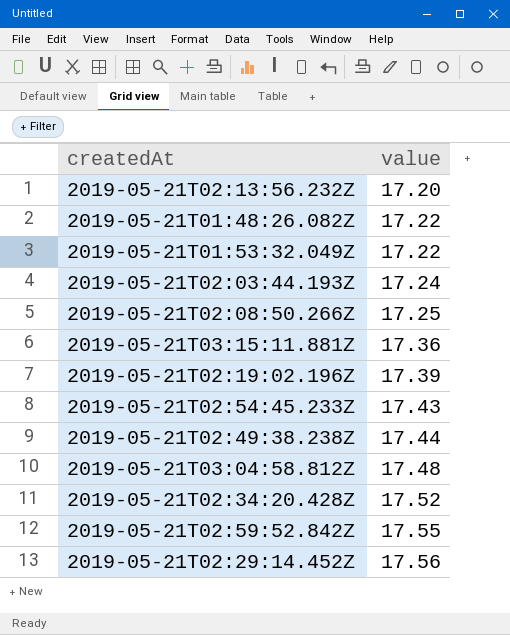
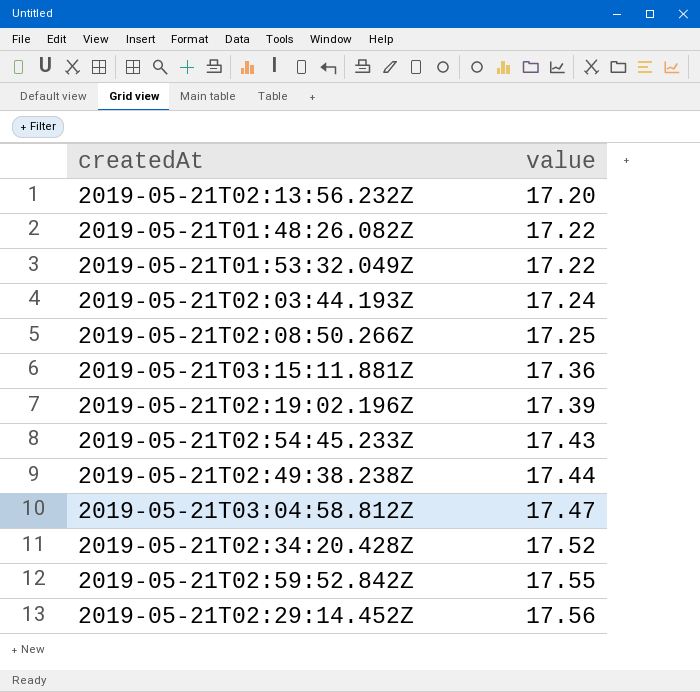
2019-05-21T03:04:58.812Z | value: 17.48 -> 17.47

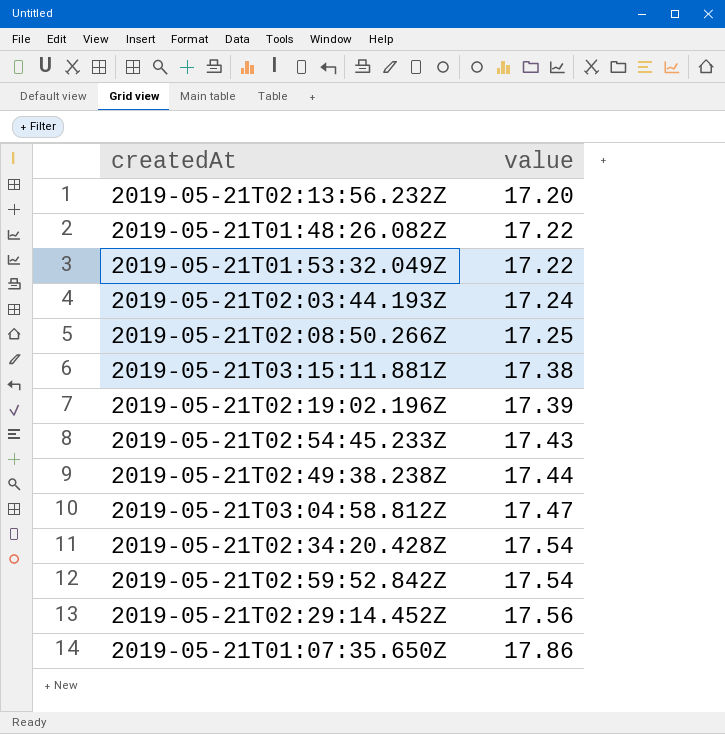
2019-05-21T03:15:11.881Z | value: 17.36 -> 17.38
2019-05-21T02:34:20.428Z | value: 17.52 -> 17.54
2019-05-21T02:59:52.842Z | value: 17.55 -> 17.54
row 2019-05-21T01:07:35.650Z: none -> 17.86

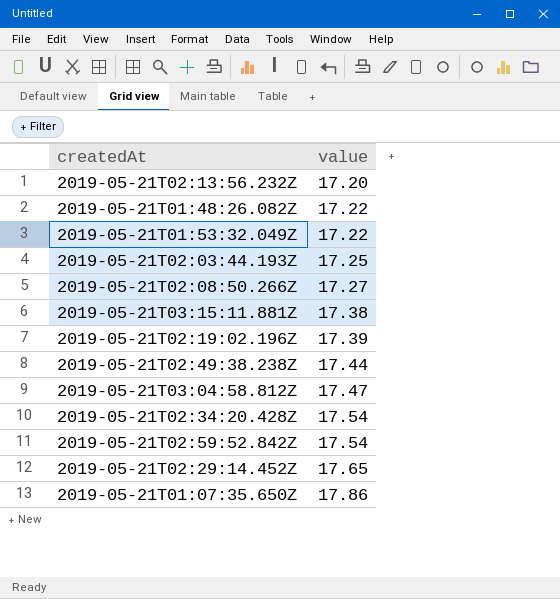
row 2019-05-21T02:54:45.233Z: 17.43 -> none
2019-05-21T02:03:44.193Z | value: 17.24 -> 17.25
2019-05-21T02:08:50.266Z | value: 17.25 -> 17.27
2019-05-21T02:29:14.452Z | value: 17.56 -> 17.65

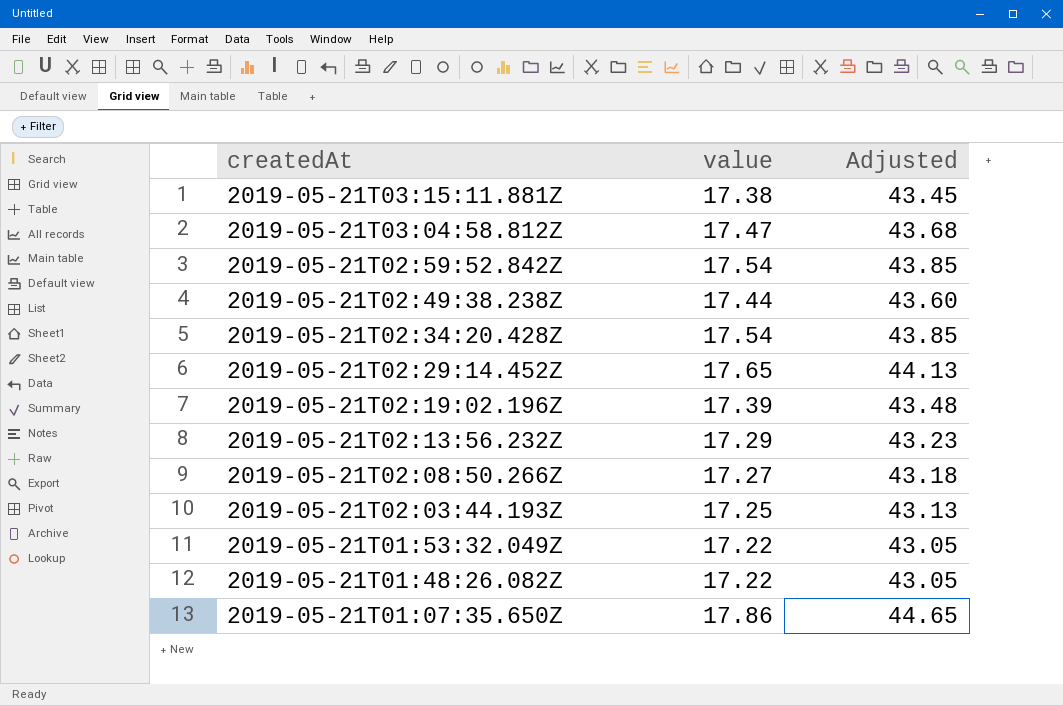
row order: value ascending -> createdAt descending
column Adjusted | formula: none -> [value] * 2.5
2019-05-21T02:13:56.232Z | value: 17.20 -> 17.29

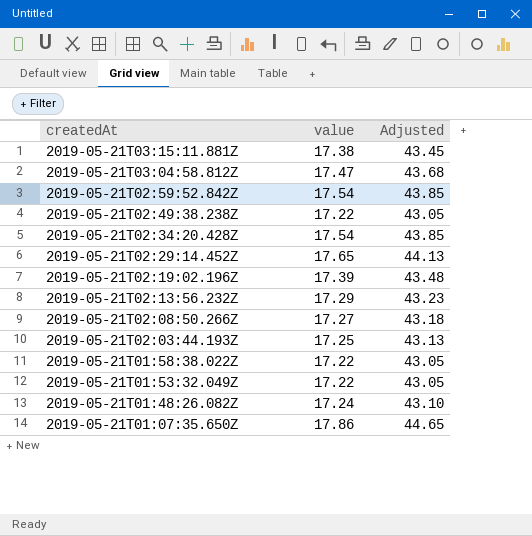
2019-05-21T02:49:38.238Z | value: 17.44 -> 17.22
2019-05-21T02:49:38.238Z | Adjusted: 43.60 -> 43.05
row 2019-05-21T01:58:38.022Z: none -> 17.22 | 43.05
2019-05-21T01:48:26.082Z | value: 17.22 -> 17.24
2019-05-21T01:48:26.082Z | Adjusted: 43.05 -> 43.10

